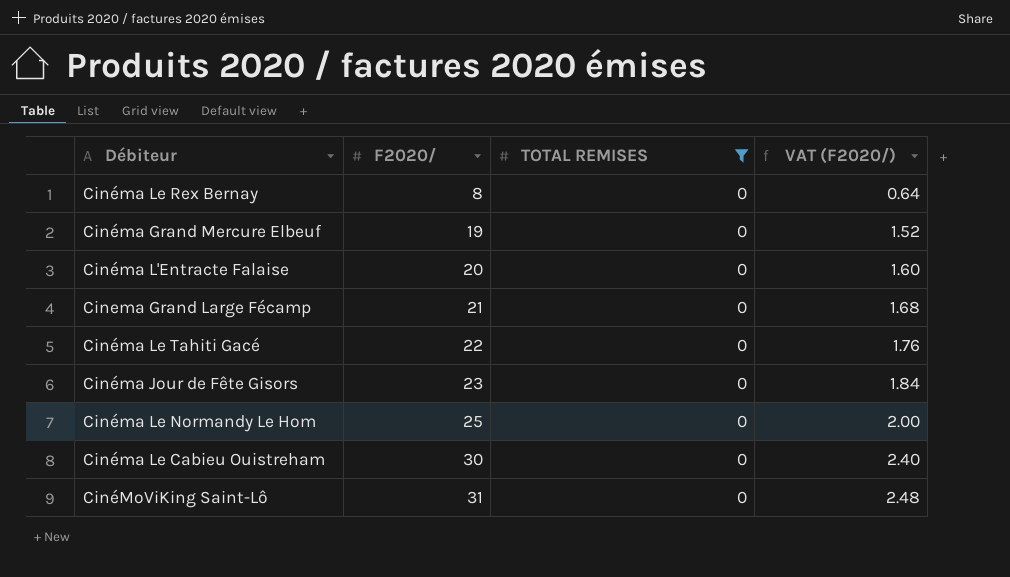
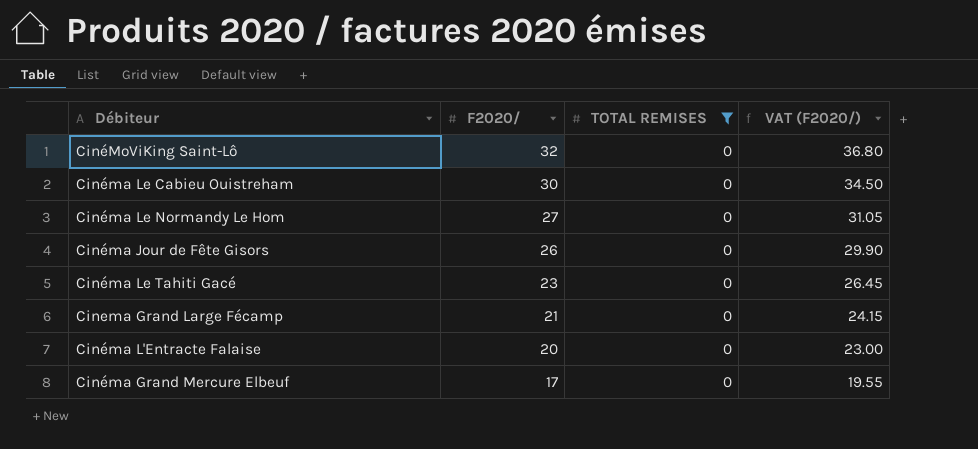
row order: F2020/ ascending -> F2020/ descending
column VAT (F2020/) | formula: [F2020/] * 0.08 -> [F2020/] * 1.15
row Cinéma Le Rex Bernay: 8 | 0 | 0.64 -> none
CinéMoViKing Saint-Lô | F2020/: 31 -> 32
Cinéma Le Normandy Le Hom | F2020/: 25 -> 27
Cinéma Jour de Fête Gisors | F2020/: 23 -> 26
Cinéma Le Tahiti Gacé | F2020/: 22 -> 23
Cinéma Grand Mercure Elbeuf | F2020/: 19 -> 17

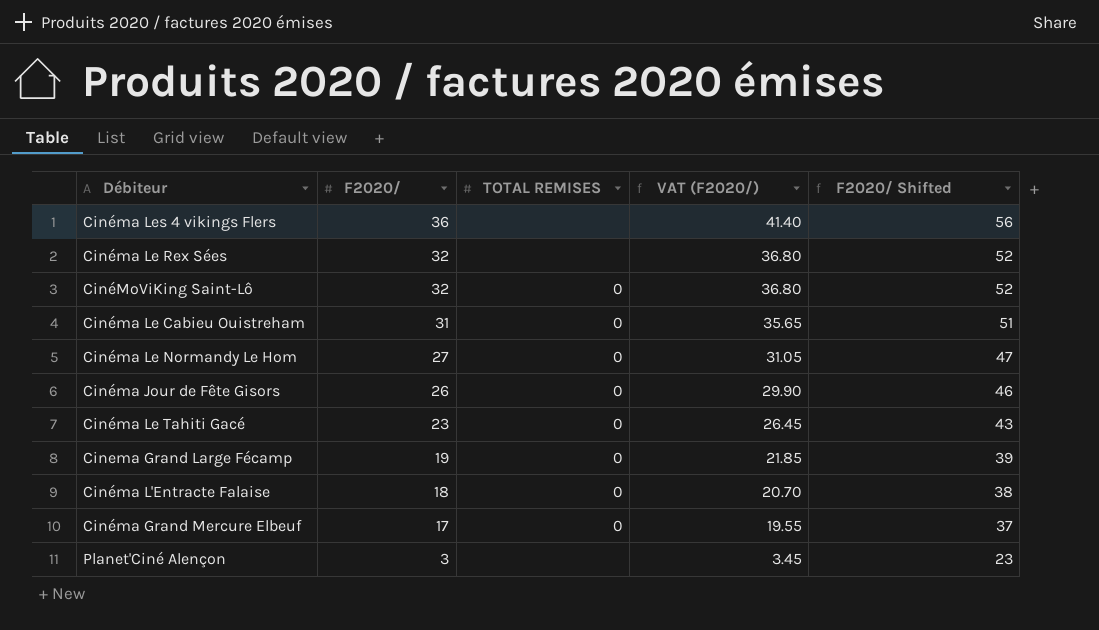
filter: TOTAL REMISES = 0 -> none
column F2020/ Shifted | formula: none -> [F2020/] + 20
Cinéma Le Cabieu Ouistreham | F2020/: 30 -> 31
Cinéma Le Cabieu Ouistreham | VAT (F2020/): 34.50 -> 35.65
Cinema Grand Large Fécamp | F2020/: 21 -> 19
Cinema Grand Large Fécamp | VAT (F2020/): 24.15 -> 21.85
Cinéma L'Entracte Falaise | F2020/: 20 -> 18
Cinéma L'Entracte Falaise | VAT (F2020/): 23.00 -> 20.70

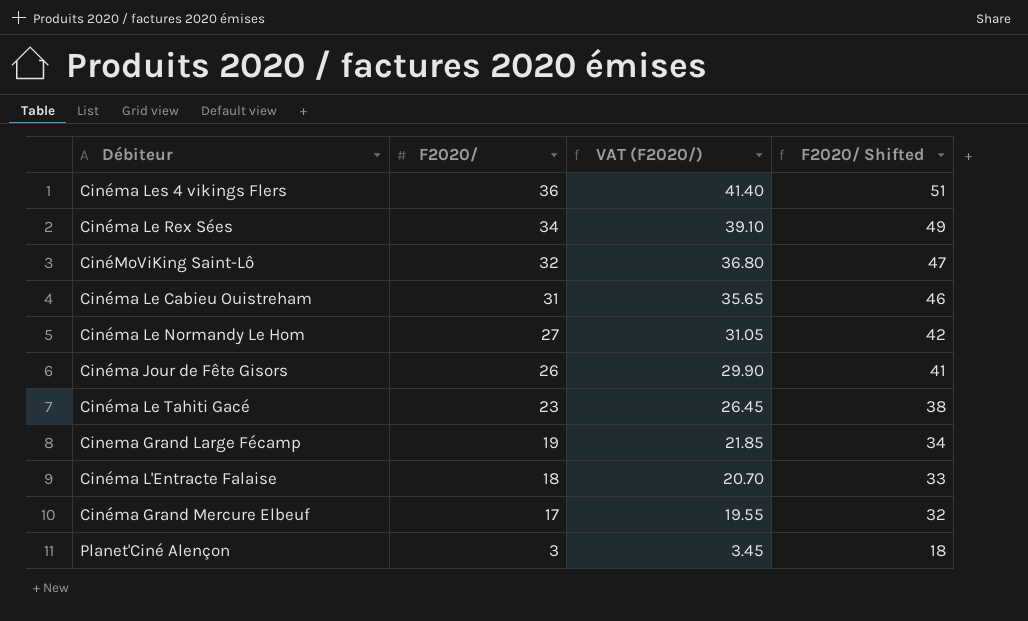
column TOTAL REMISES | position: 3 -> none
column F2020/ Shifted | formula: [F2020/] + 20 -> [F2020/] + 15
Cinéma Le Rex Sées | F2020/: 32 -> 34
Cinéma Le Rex Sées | VAT (F2020/): 36.80 -> 39.10

